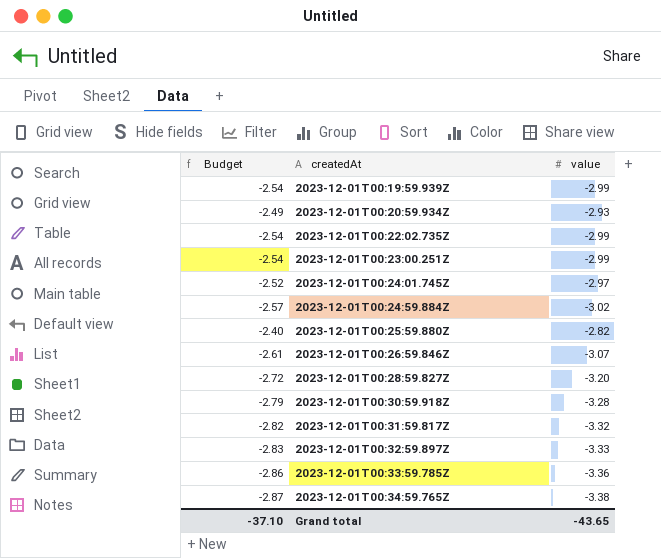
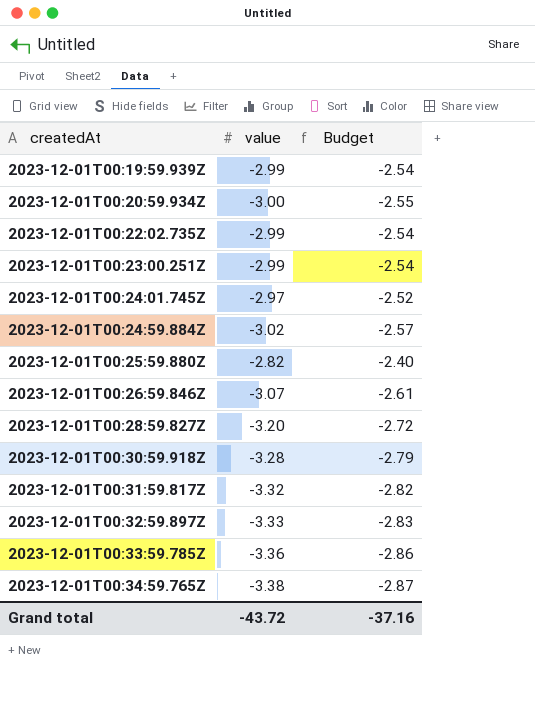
column Budget | position: 1 -> 3
2023-12-01T00:20:59.934Z | value: -2.93 -> -3.00
2023-12-01T00:20:59.934Z | Budget: -2.49 -> -2.55
Grand total | value: -43.65 -> -43.72
Grand total | Budget: -37.10 -> -37.16

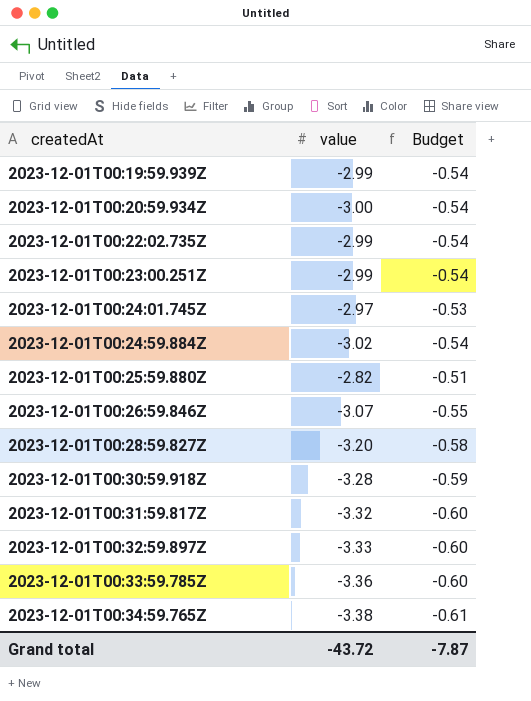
column Budget | formula: [value] * 0.85 -> [value] * 0.18
Grand total | Budget: -37.16 -> -7.87

